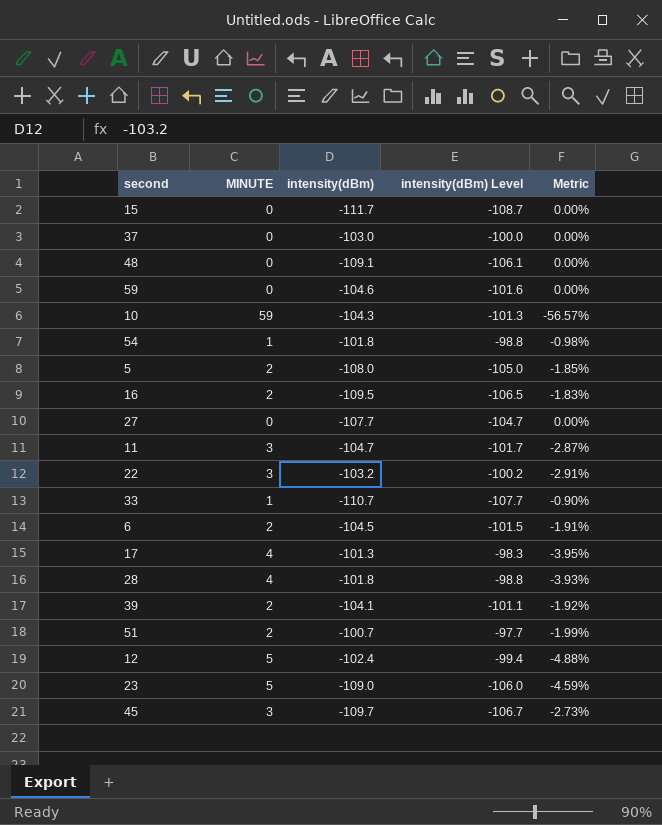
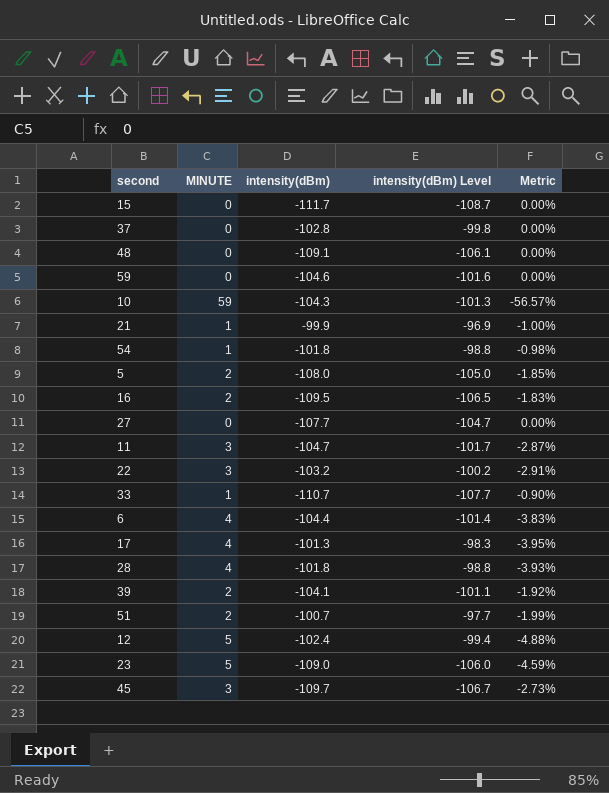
37 | intensity(dBm): -103.0 -> -102.8
37 | intensity(dBm) Level: -100.0 -> -99.8
row 21: none -> 1 | -99.9 | -96.9 | -1.00%
6 | MINUTE: 2 -> 4
6 | intensity(dBm): -104.5 -> -104.4
6 | intensity(dBm) Level: -101.5 -> -101.4
6 | Metric: -1.91% -> -3.83%

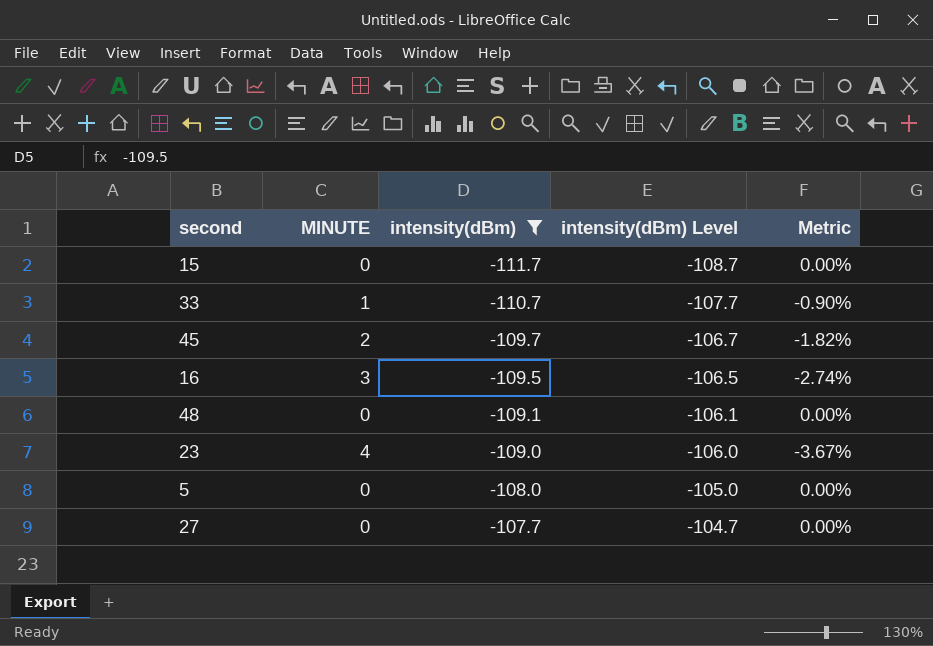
filter: none -> intensity(dBm) <= -107.7
row order: none -> intensity(dBm) ascending
45 | MINUTE: 3 -> 2
45 | Metric: -2.73% -> -1.82%
16 | MINUTE: 2 -> 3
16 | Metric: -1.83% -> -2.74%
23 | MINUTE: 5 -> 4
23 | Metric: -4.59% -> -3.67%
5 | MINUTE: 2 -> 0
5 | Metric: -1.85% -> 0.00%

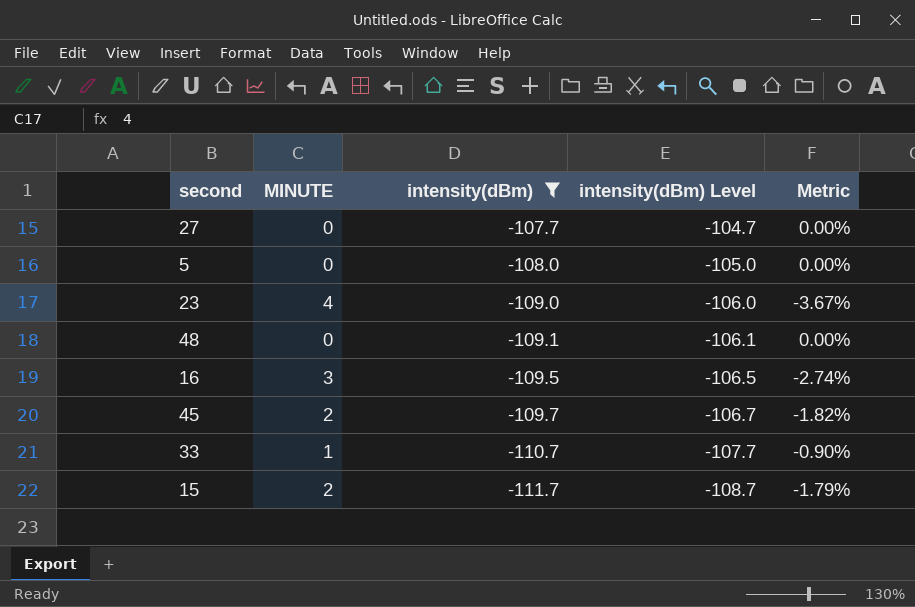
row order: intensity(dBm) ascending -> intensity(dBm) descending
15 | MINUTE: 0 -> 2
15 | Metric: 0.00% -> -1.79%

